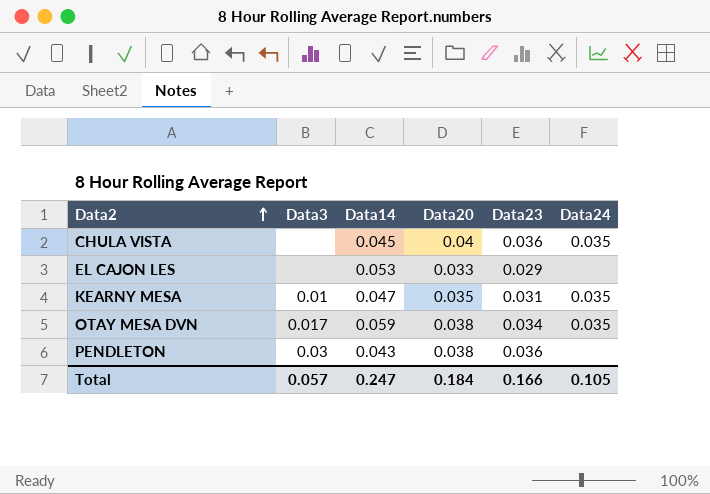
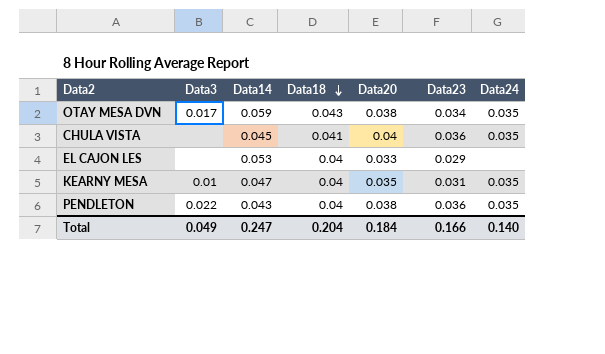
row order: Data2 ascending -> Data18 descending
column Data18 | position: none -> 4
PENDLETON | Data3: 0.03 -> 0.022
PENDLETON | Data24: none -> 0.035
Total | Data3: 0.057 -> 0.049
Total | Data24: 0.105 -> 0.140

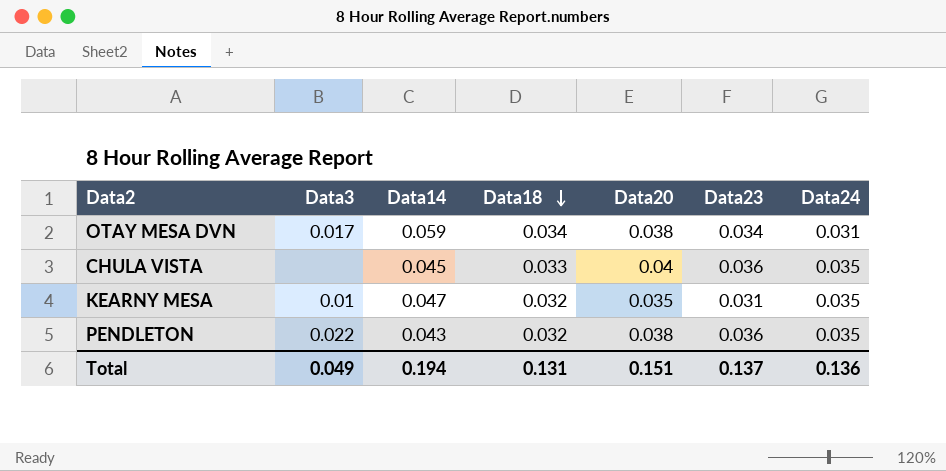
row EL CAJON LES: none | 0.053 | 0.04 | 0.033 | 0.029 | none -> none
OTAY MESA DVN | Data18: 0.043 -> 0.034
OTAY MESA DVN | Data24: 0.035 -> 0.031
CHULA VISTA | Data18: 0.041 -> 0.033
KEARNY MESA | Data18: 0.04 -> 0.032
PENDLETON | Data18: 0.04 -> 0.032
Total | Data14: 0.247 -> 0.194
Total | Data18: 0.204 -> 0.131
Total | Data20: 0.184 -> 0.151
Total | Data23: 0.166 -> 0.137
Total | Data24: 0.140 -> 0.136

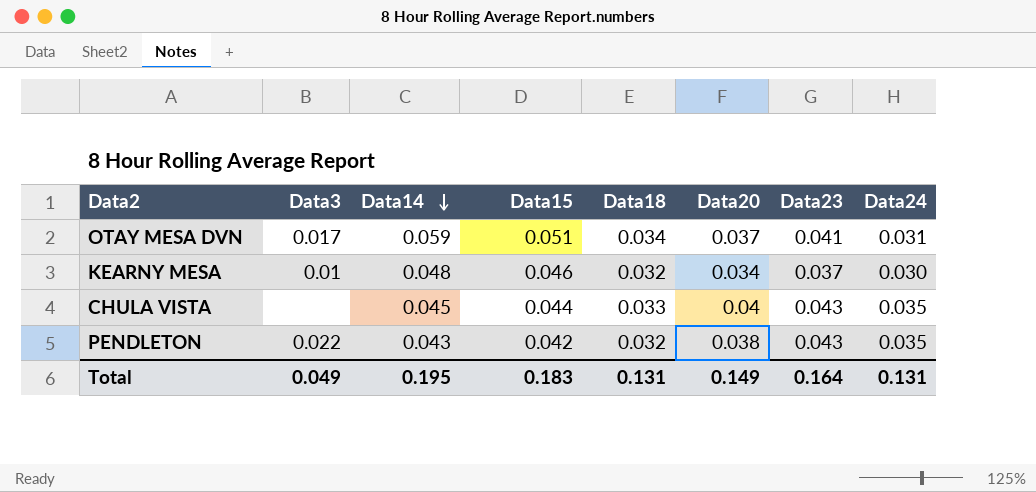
row order: Data18 descending -> Data14 descending
column Data15 | position: none -> 4
OTAY MESA DVN | Data20: 0.038 -> 0.037
OTAY MESA DVN | Data23: 0.034 -> 0.041
KEARNY MESA | Data14: 0.047 -> 0.048
KEARNY MESA | Data20: 0.035 -> 0.034
KEARNY MESA | Data23: 0.031 -> 0.037
KEARNY MESA | Data24: 0.035 -> 0.030
CHULA VISTA | Data23: 0.036 -> 0.043
PENDLETON | Data23: 0.036 -> 0.043
Total | Data14: 0.194 -> 0.195
Total | Data20: 0.151 -> 0.149
Total | Data23: 0.137 -> 0.164
Total | Data24: 0.136 -> 0.131

